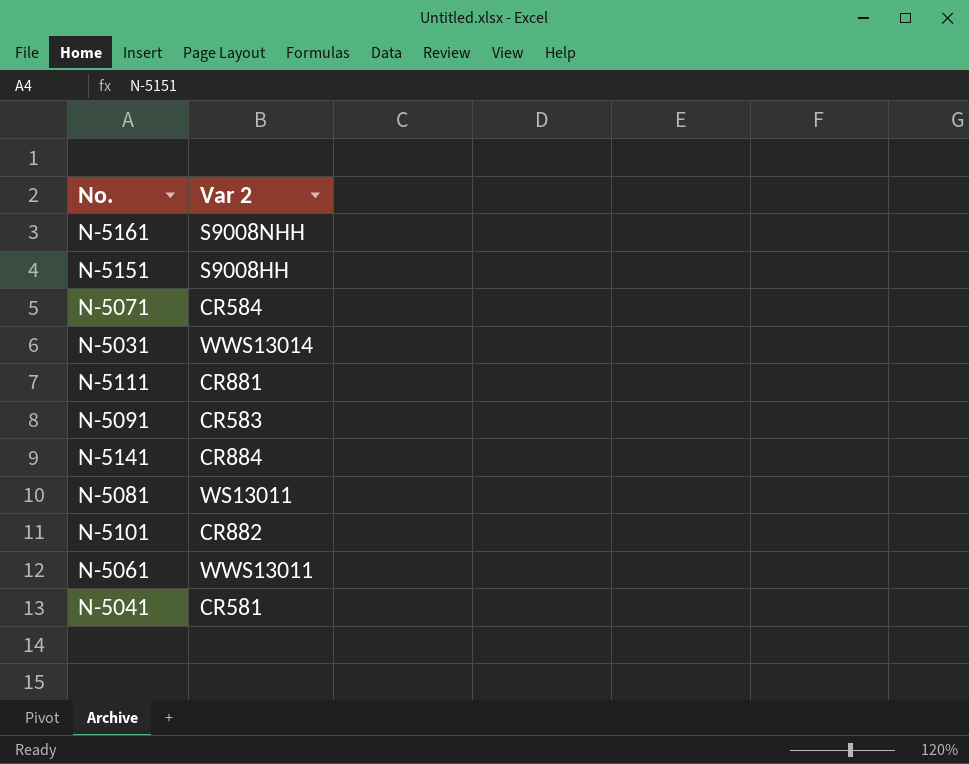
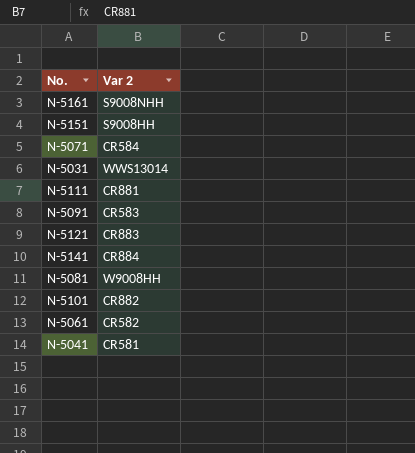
row N-5121: none -> CR883
N-5081 | Var 2: WS13011 -> W9008HH
N-5061 | Var 2: WWS13011 -> CR582

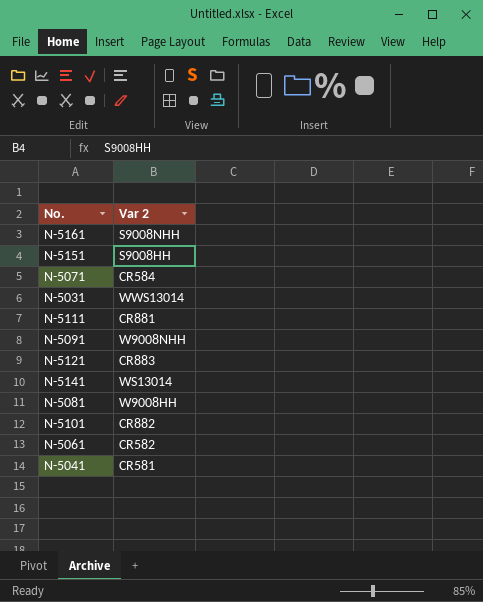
N-5091 | Var 2: CR583 -> W9008NHH
N-5141 | Var 2: CR884 -> WS13014

